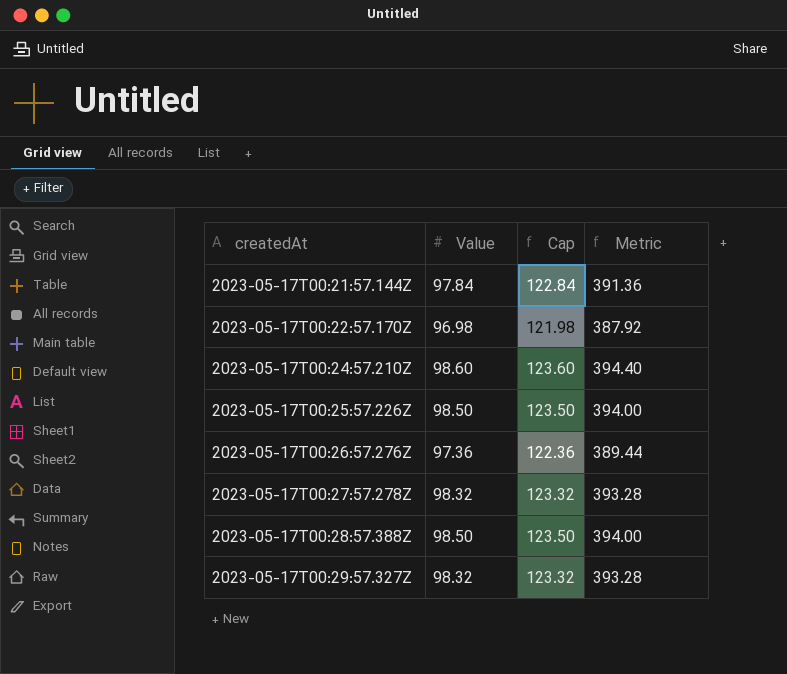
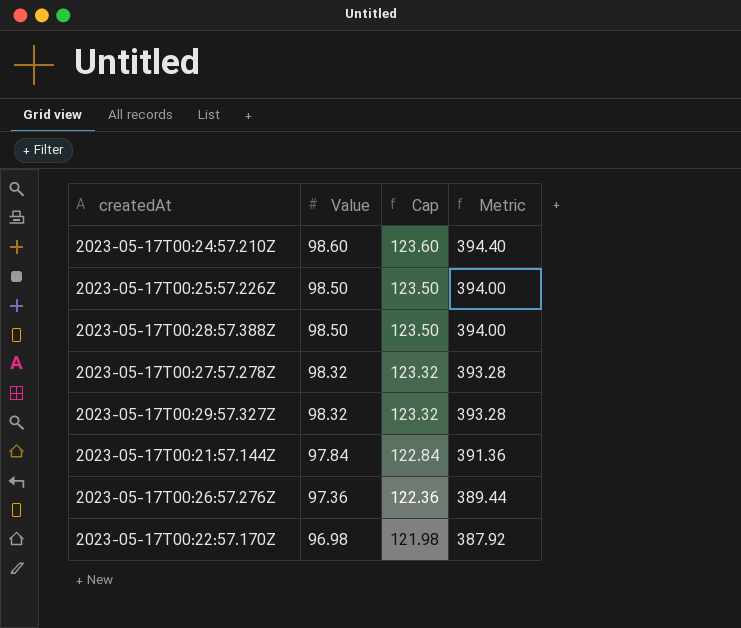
row order: createdAt ascending -> Value descending

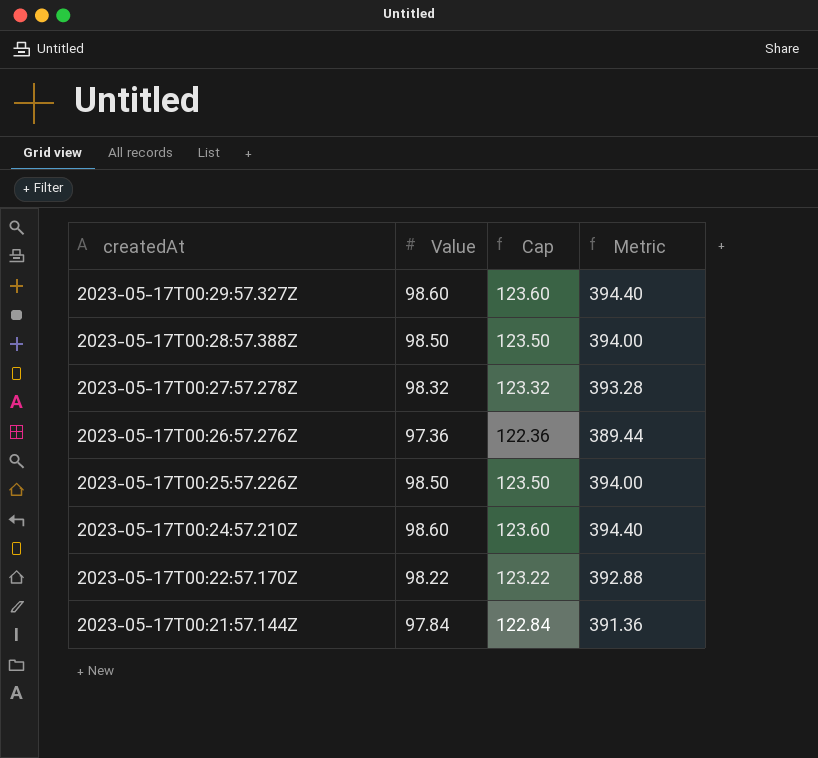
row order: Value descending -> createdAt descending
2023-05-17T00:29:57.327Z | Value: 98.32 -> 98.60
2023-05-17T00:29:57.327Z | Cap: 123.32 -> 123.60
2023-05-17T00:29:57.327Z | Metric: 393.28 -> 394.40
2023-05-17T00:22:57.170Z | Value: 96.98 -> 98.22
2023-05-17T00:22:57.170Z | Cap: 121.98 -> 123.22
2023-05-17T00:22:57.170Z | Metric: 387.92 -> 392.88

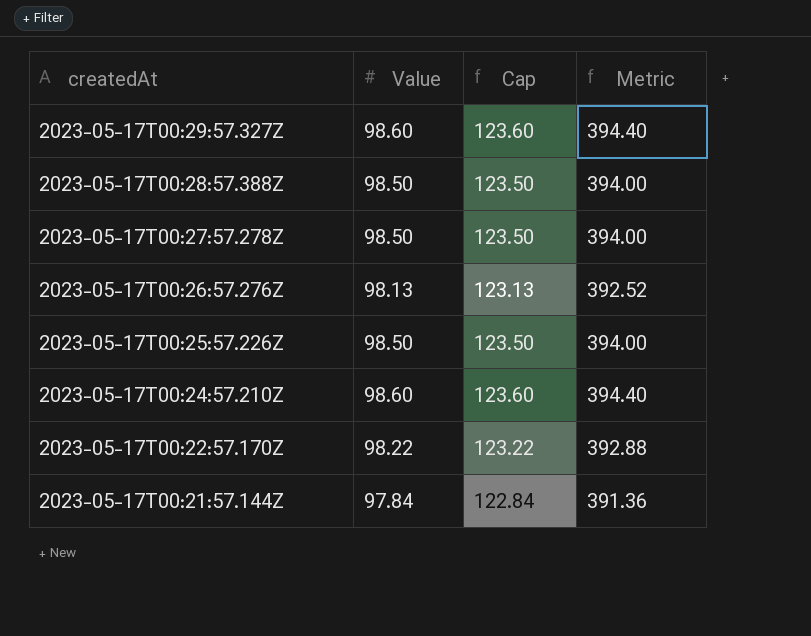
2023-05-17T00:27:57.278Z | Value: 98.32 -> 98.50
2023-05-17T00:27:57.278Z | Cap: 123.32 -> 123.50
2023-05-17T00:27:57.278Z | Metric: 393.28 -> 394.00
2023-05-17T00:26:57.276Z | Value: 97.36 -> 98.13
2023-05-17T00:26:57.276Z | Cap: 122.36 -> 123.13
2023-05-17T00:26:57.276Z | Metric: 389.44 -> 392.52

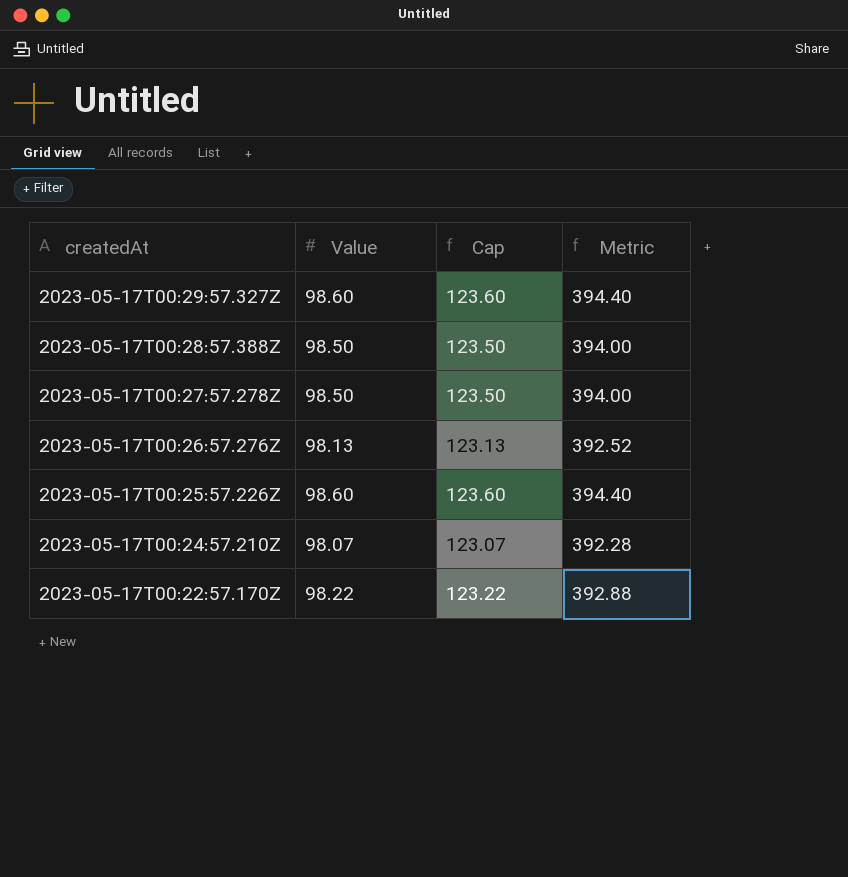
row 2023-05-17T00:21:57.144Z: 97.84 | 122.84 | 391.36 -> none
2023-05-17T00:25:57.226Z | Value: 98.50 -> 98.60
2023-05-17T00:25:57.226Z | Cap: 123.50 -> 123.60
2023-05-17T00:25:57.226Z | Metric: 394.00 -> 394.40
2023-05-17T00:24:57.210Z | Value: 98.60 -> 98.07
2023-05-17T00:24:57.210Z | Cap: 123.60 -> 123.07
2023-05-17T00:24:57.210Z | Metric: 394.40 -> 392.28

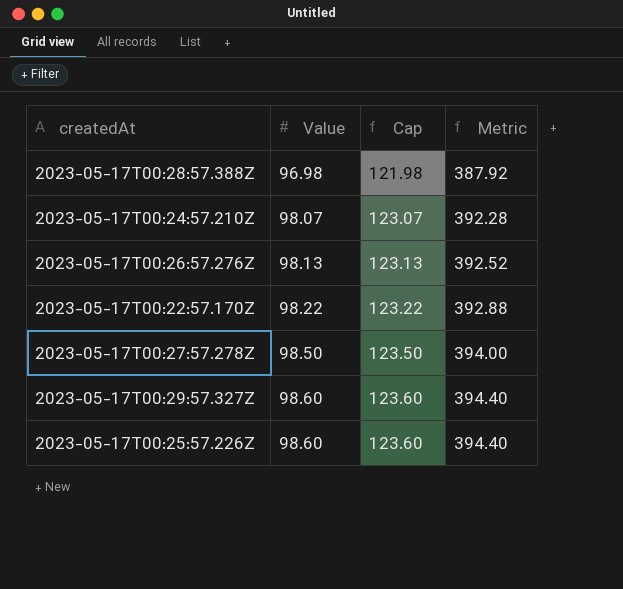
row order: createdAt descending -> Value ascending
2023-05-17T00:28:57.388Z | Value: 98.50 -> 96.98
2023-05-17T00:28:57.388Z | Cap: 123.50 -> 121.98
2023-05-17T00:28:57.388Z | Metric: 394.00 -> 387.92

